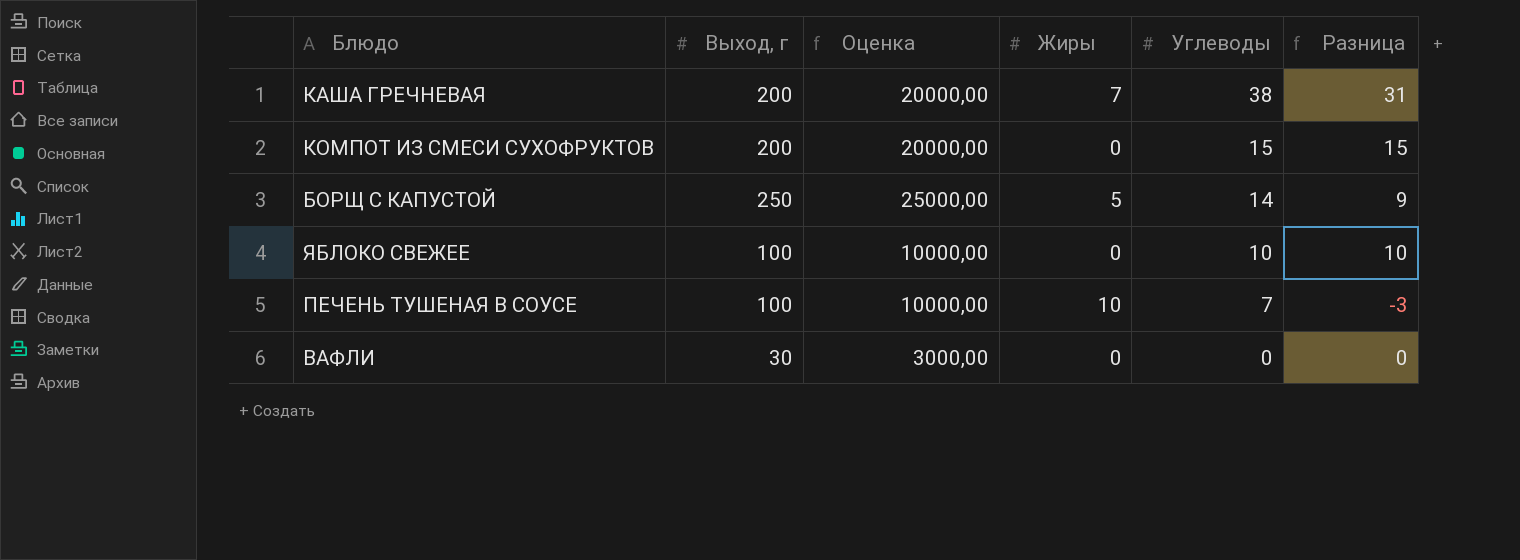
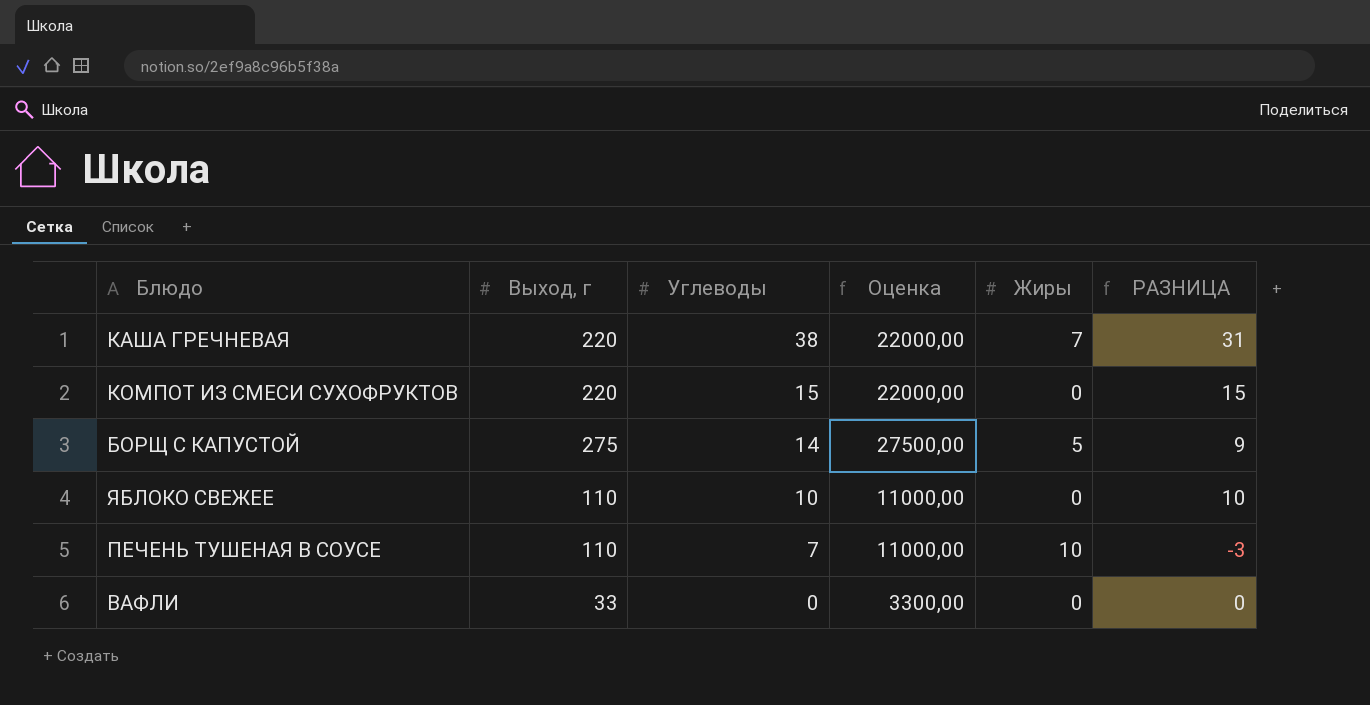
column Углеводы | position: 5 -> 3
column name: Разница -> РАЗНИЦА
КАША ГРЕЧНЕВАЯ | Выход, г: 200 -> 220
КАША ГРЕЧНЕВАЯ | Оценка: 20000,00 -> 22000,00
КОМПОТ ИЗ СМЕСИ СУХОФРУКТОВ | Выход, г: 200 -> 220
КОМПОТ ИЗ СМЕСИ СУХОФРУКТОВ | Оценка: 20000,00 -> 22000,00
БОРЩ С КАПУСТОЙ | Выход, г: 250 -> 275
БОРЩ С КАПУСТОЙ | Оценка: 25000,00 -> 27500,00
ЯБЛОКО СВЕЖЕЕ | Выход, г: 100 -> 110
ЯБЛОКО СВЕЖЕЕ | Оценка: 10000,00 -> 11000,00
ПЕЧЕНЬ ТУШЕНАЯ В СОУСЕ | Выход, г: 100 -> 110
ПЕЧЕНЬ ТУШЕНАЯ В СОУСЕ | Оценка: 10000,00 -> 11000,00
ВАФЛИ | Выход, г: 30 -> 33
ВАФЛИ | Оценка: 3000,00 -> 3300,00

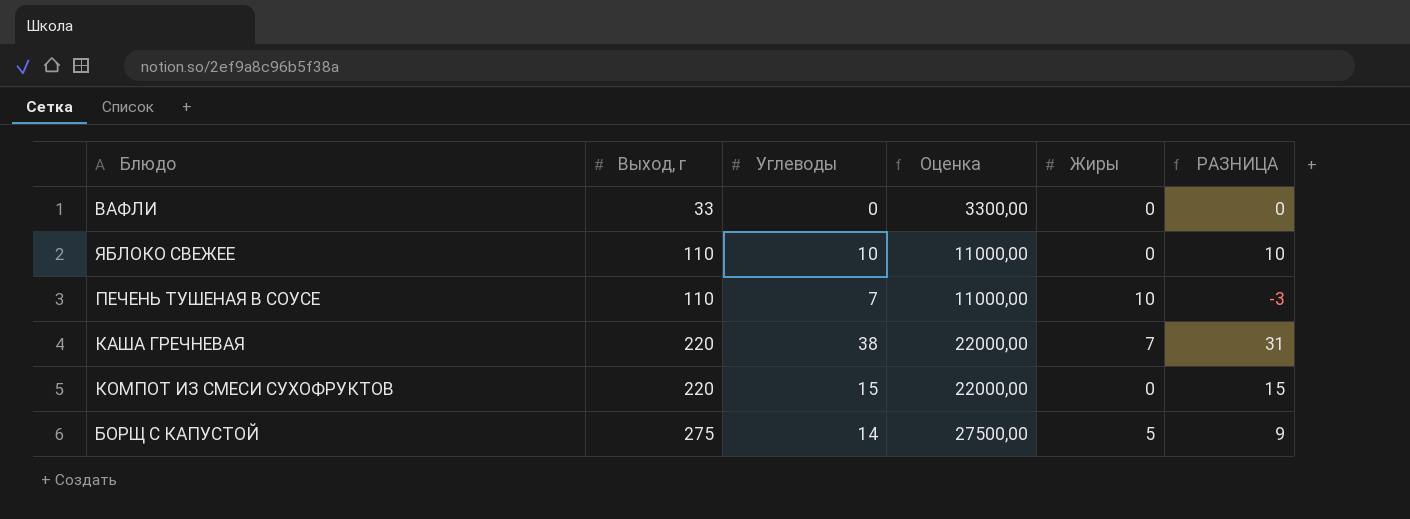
row order: Углеводы descending -> Выход, г ascending

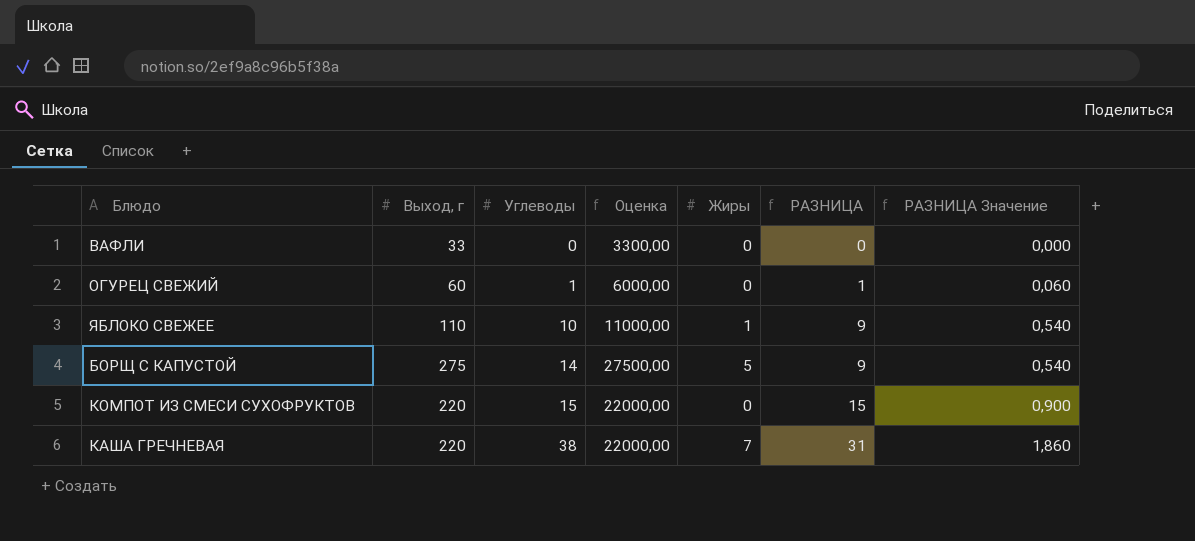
row order: Выход, г ascending -> Углеводы ascending
column РАЗНИЦА Значение | formula: none -> [РАЗНИЦА] * 0,06
row ПЕЧЕНЬ ТУШЕНАЯ В СОУСЕ: 110 | 7 | 11000,00 | 10 | -3 -> none
row ОГУРЕЦ СВЕЖИЙ: none -> 60 | 1 | 6000,00 | 0 | 1 | 0,060
ЯБЛОКО СВЕЖЕЕ | Жиры: 0 -> 1
ЯБЛОКО СВЕЖЕЕ | РАЗНИЦА: 10 -> 9

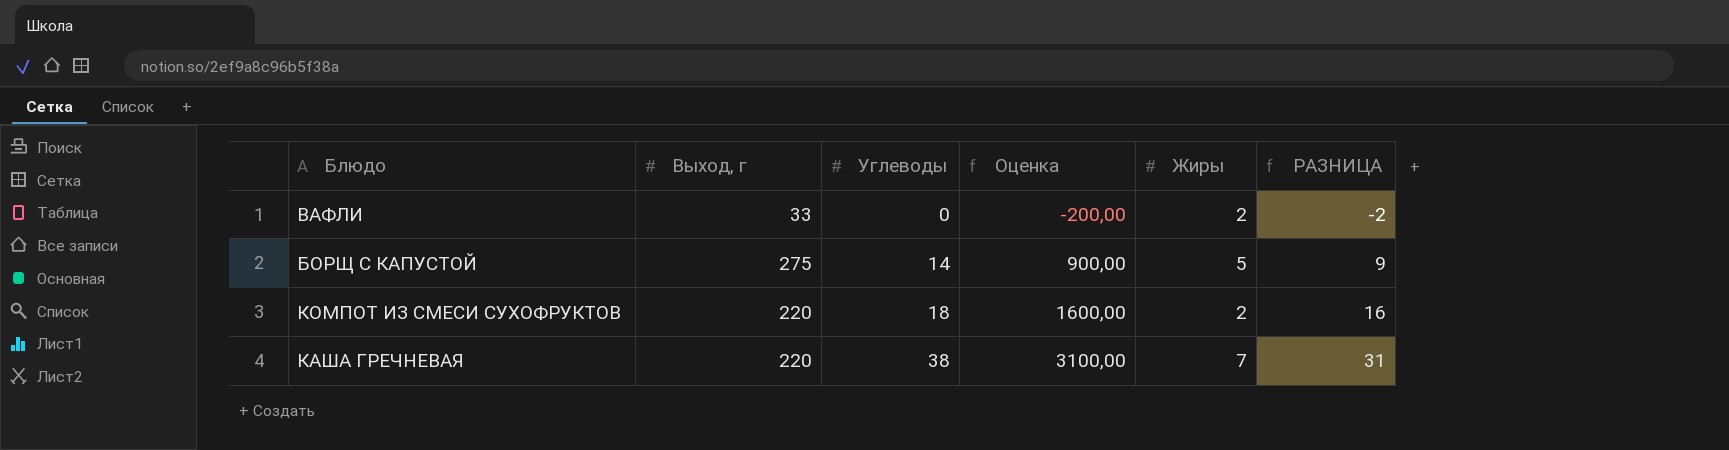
column РАЗНИЦА Значение | formula: [РАЗНИЦА] * 0,06 -> none
column Оценка | formula: [Выход, г] * 100 -> [РАЗНИЦА] * 100
row ОГУРЕЦ СВЕЖИЙ: 60 | 1 | 6000,00 | 0 | 1 | 0,060 -> none
row ЯБЛОКО СВЕЖЕЕ: 110 | 10 | 11000,00 | 1 | 9 | 0,540 -> none
ВАФЛИ | Жиры: 0 -> 2
ВАФЛИ | РАЗНИЦА: 0 -> -2
КОМПОТ ИЗ СМЕСИ СУХОФРУКТОВ | Углеводы: 15 -> 18
КОМПОТ ИЗ СМЕСИ СУХОФРУКТОВ | Жиры: 0 -> 2
КОМПОТ ИЗ СМЕСИ СУХОФРУКТОВ | РАЗНИЦА: 15 -> 16

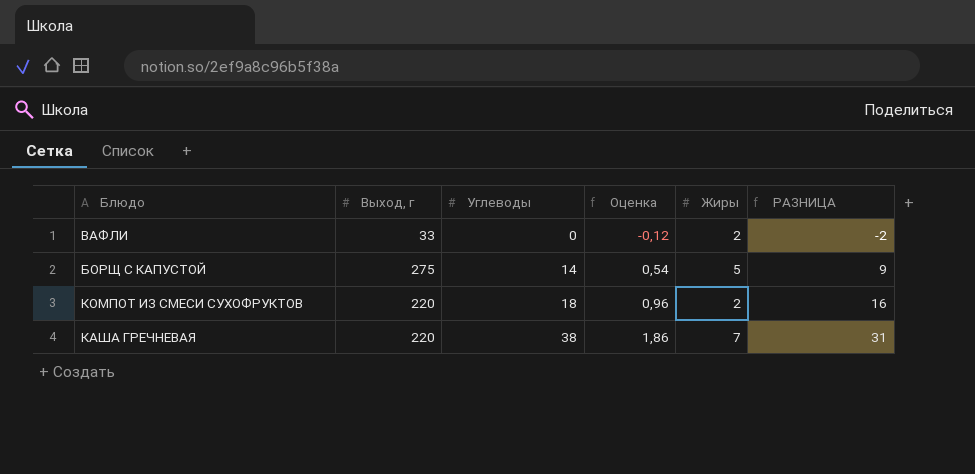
column Оценка | formula: [РАЗНИЦА] * 100 -> [РАЗНИЦА] * 0,06

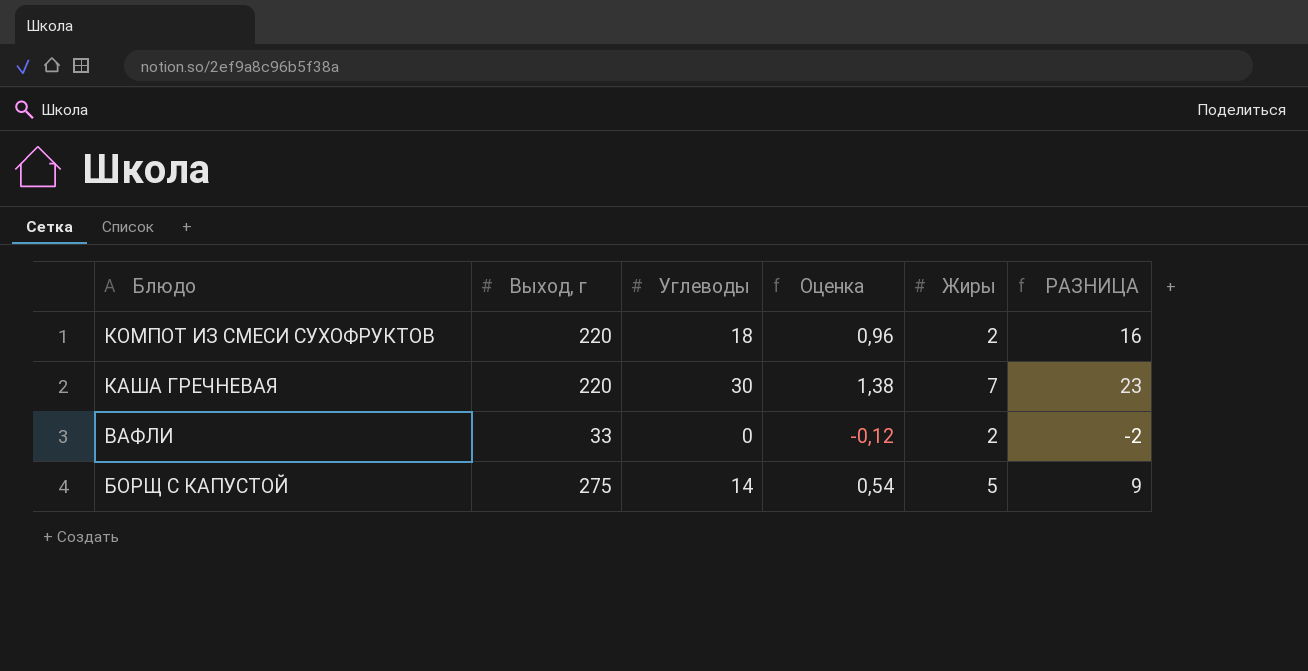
row order: Углеводы ascending -> Блюдо descending
КАША ГРЕЧНЕВАЯ | Углеводы: 38 -> 30
КАША ГРЕЧНЕВАЯ | Оценка: 1,86 -> 1,38
КАША ГРЕЧНЕВАЯ | РАЗНИЦА: 31 -> 23

